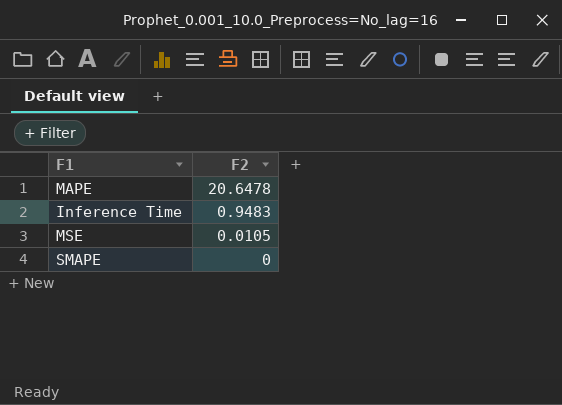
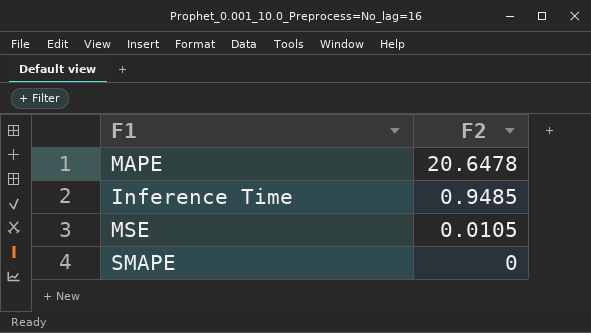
Inference Time | F2: 0.9483 -> 0.9485

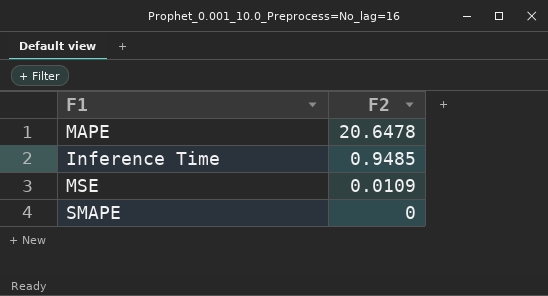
MSE | F2: 0.0105 -> 0.0109

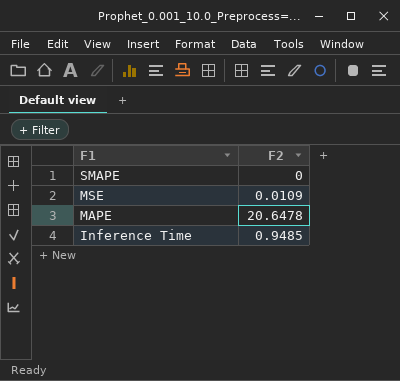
row order: F2 descending -> F1 descending

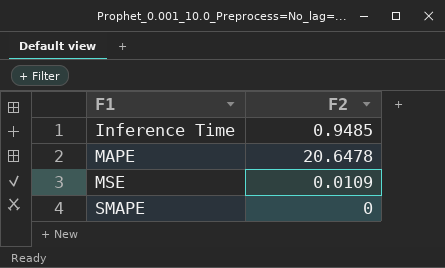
row order: F1 descending -> F1 ascending

